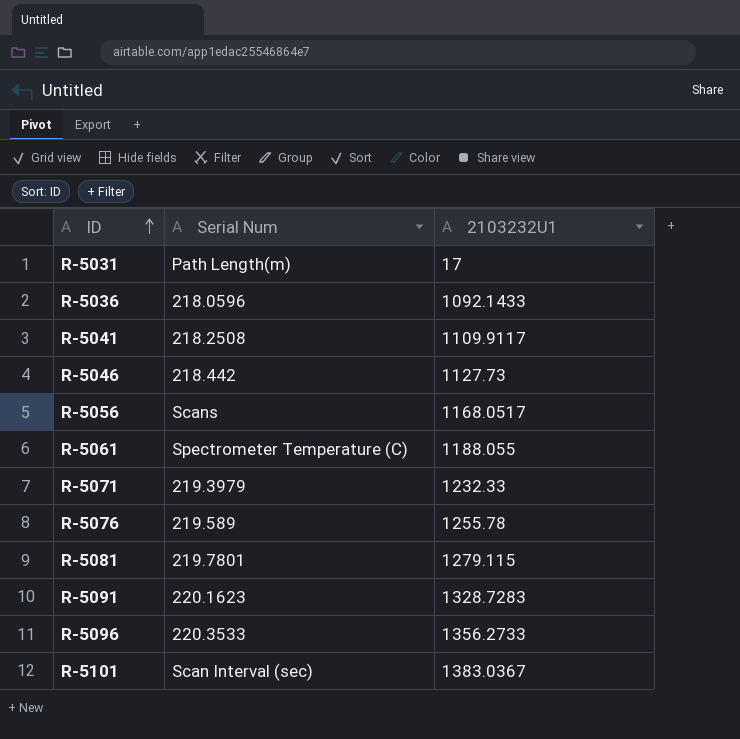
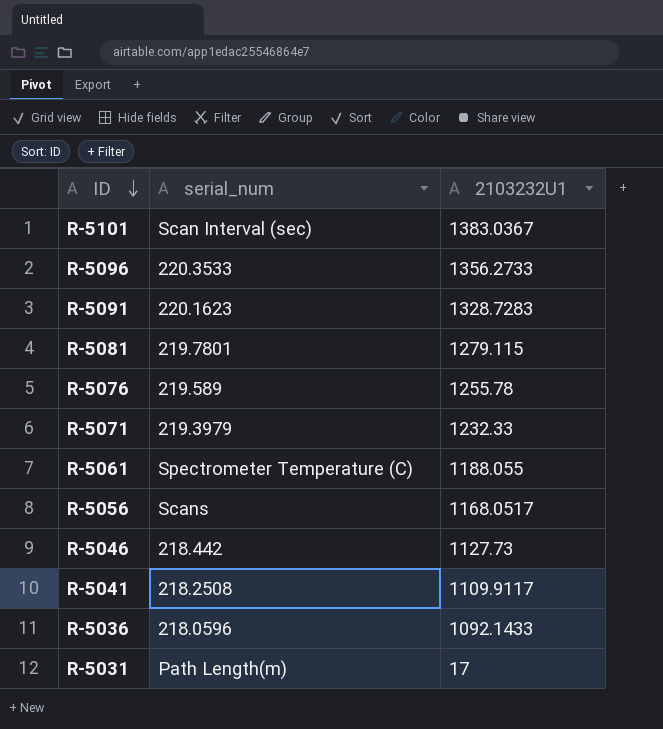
row order: ID ascending -> ID descending
column name: Serial Num -> serial_num

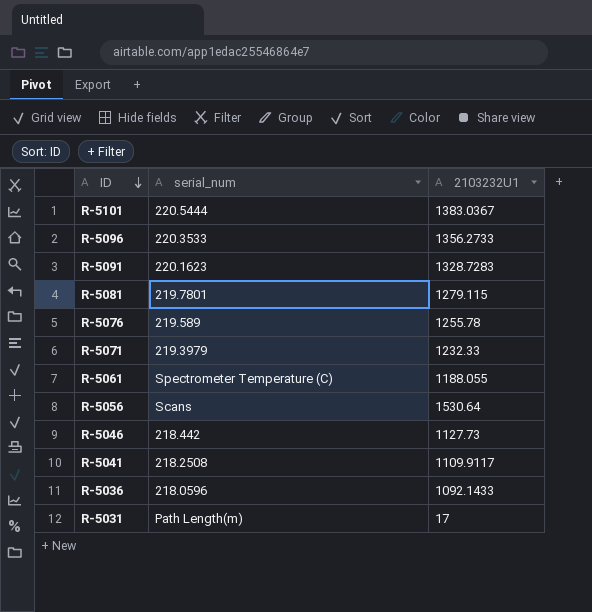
R-5101 | serial_num: Scan Interval (sec) -> 220.5444
R-5056 | 2103232U1: 1168.0517 -> 1530.64

